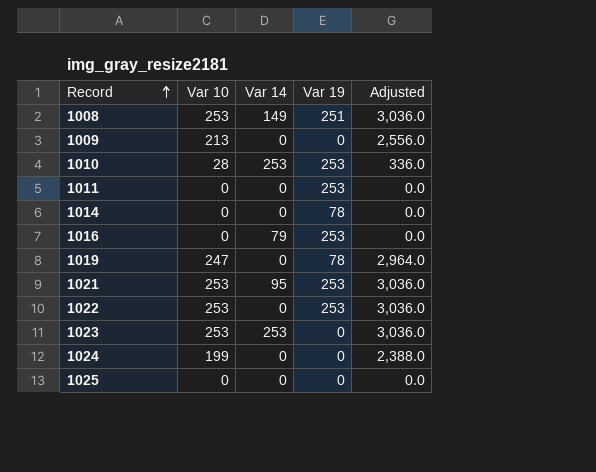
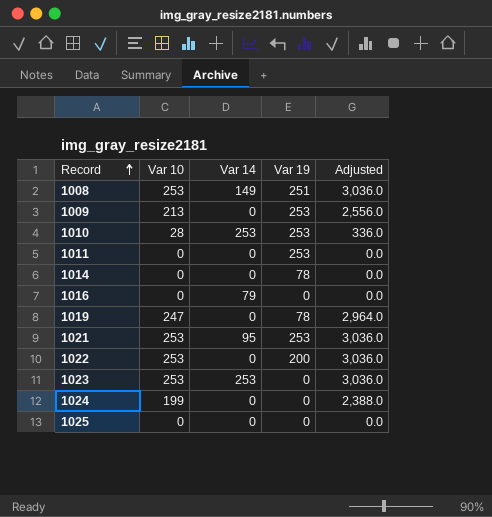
1009 | Var 19: 0 -> 253
1016 | Var 19: 253 -> 0
1022 | Var 19: 253 -> 200

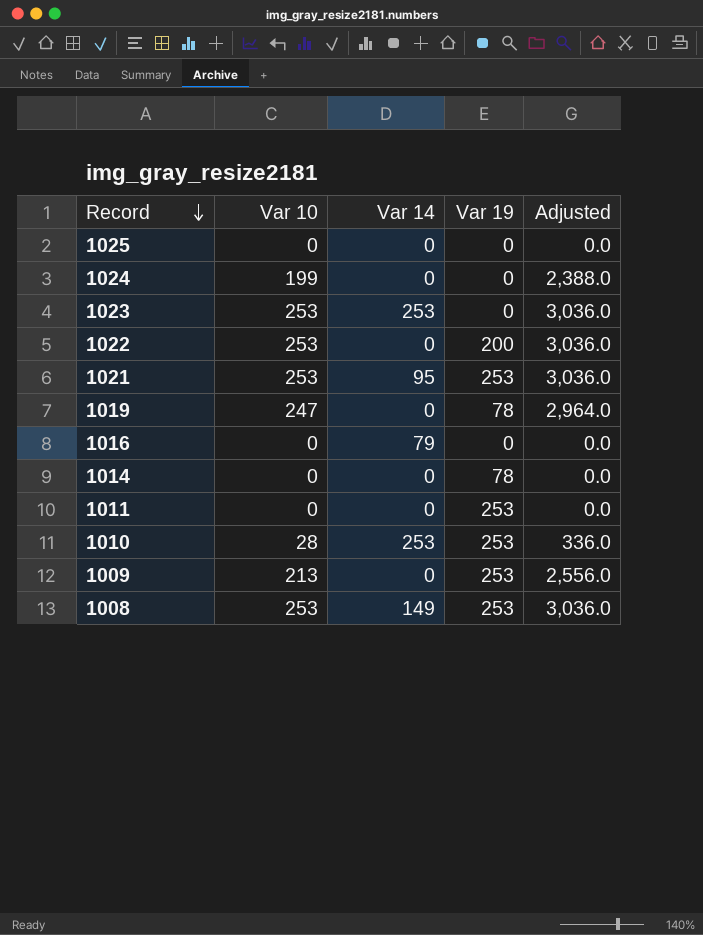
row order: Record ascending -> Record descending
1008 | Var 19: 251 -> 253

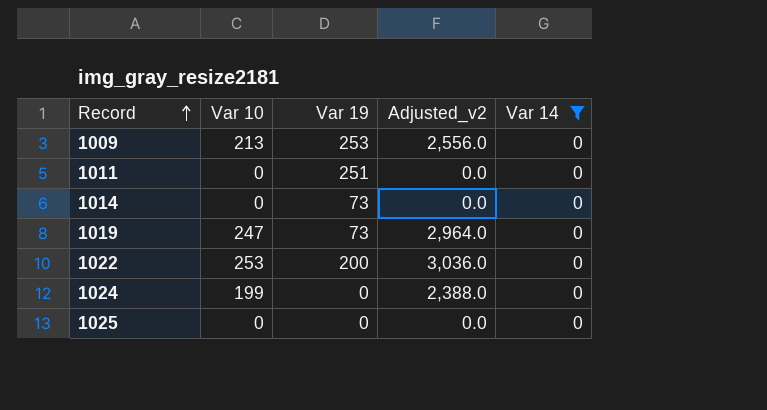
filter: none -> Var 14 = 0
row order: Record descending -> Record ascending
column name: Adjusted -> Adjusted_v2
column Var 14 | position: 3 -> 5
1011 | Var 19: 253 -> 251
1014 | Var 19: 78 -> 73
1019 | Var 19: 78 -> 73

